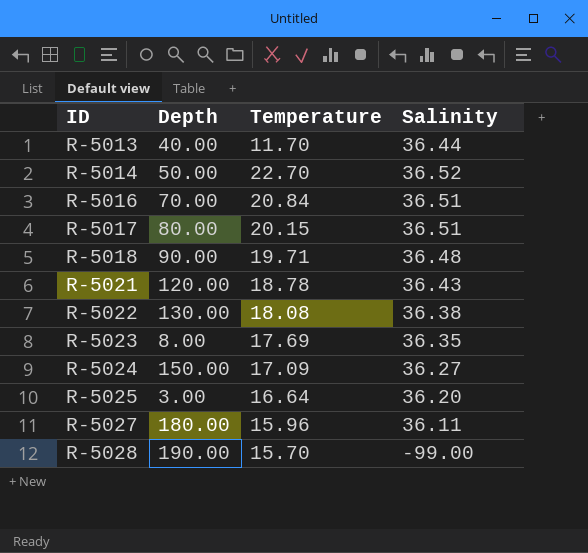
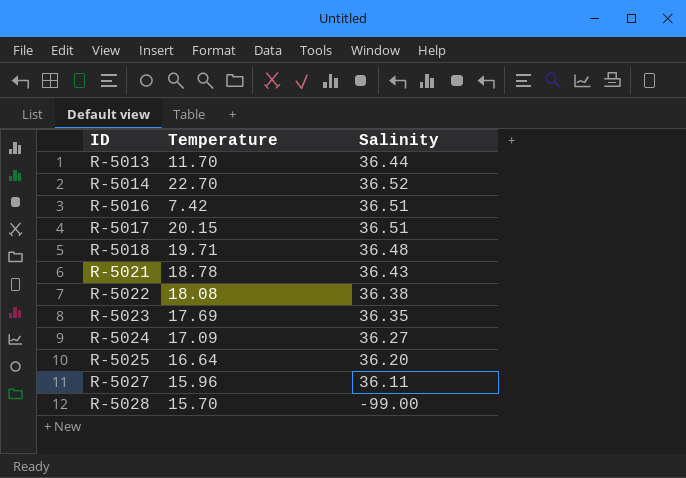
column Depth | position: 2 -> none
R-5016 | Temperature: 20.84 -> 7.42

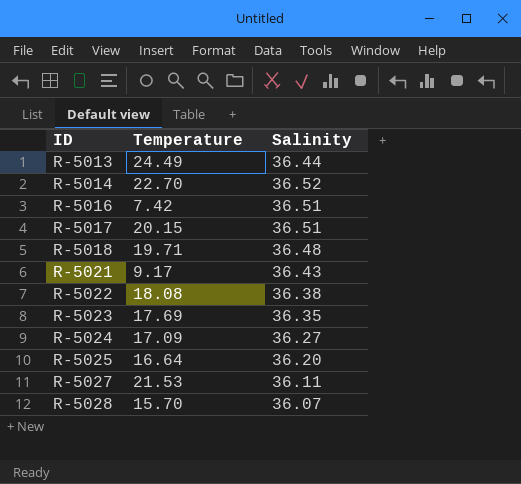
R-5013 | Temperature: 11.70 -> 24.49
R-5021 | Temperature: 18.78 -> 9.17
R-5027 | Temperature: 15.96 -> 21.53
R-5028 | Salinity: -99.00 -> 36.07

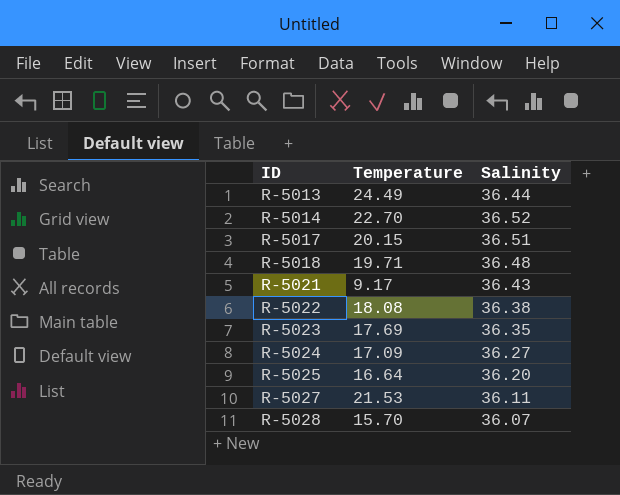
row R-5016: 7.42 | 36.51 -> none

